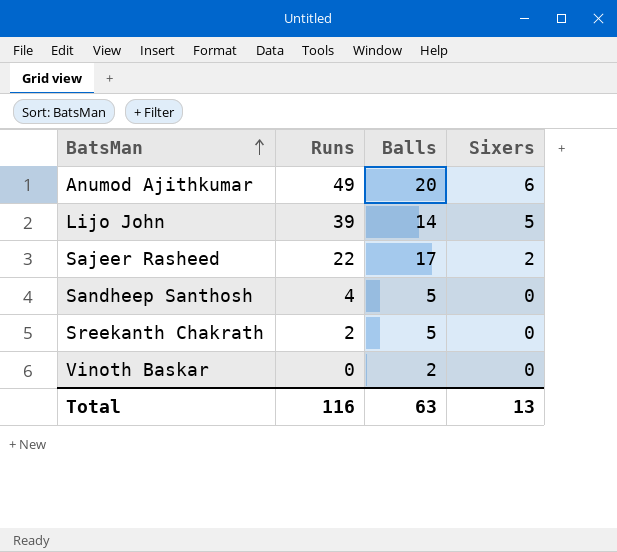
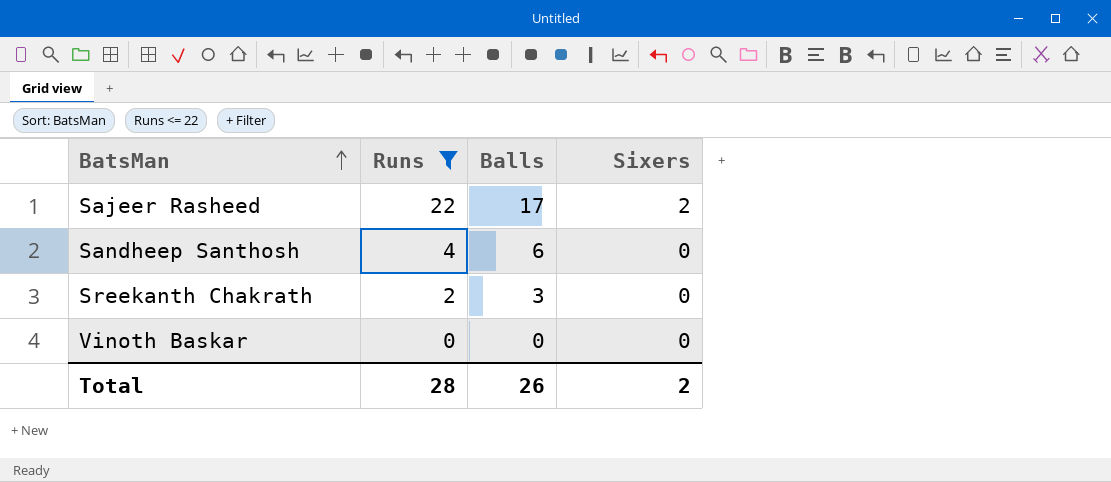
filter: none -> Runs <= 22
Sandheep Santhosh | Balls: 5 -> 6
Sreekanth Chakrath | Balls: 5 -> 3
Vinoth Baskar | Balls: 2 -> 0
Total | Runs: 116 -> 28
Total | Balls: 63 -> 26
Total | Sixers: 13 -> 2

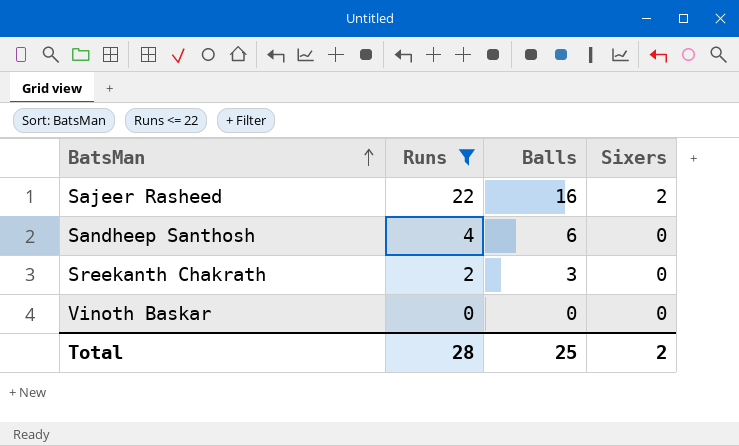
Sajeer Rasheed | Balls: 17 -> 16
Total | Balls: 26 -> 25

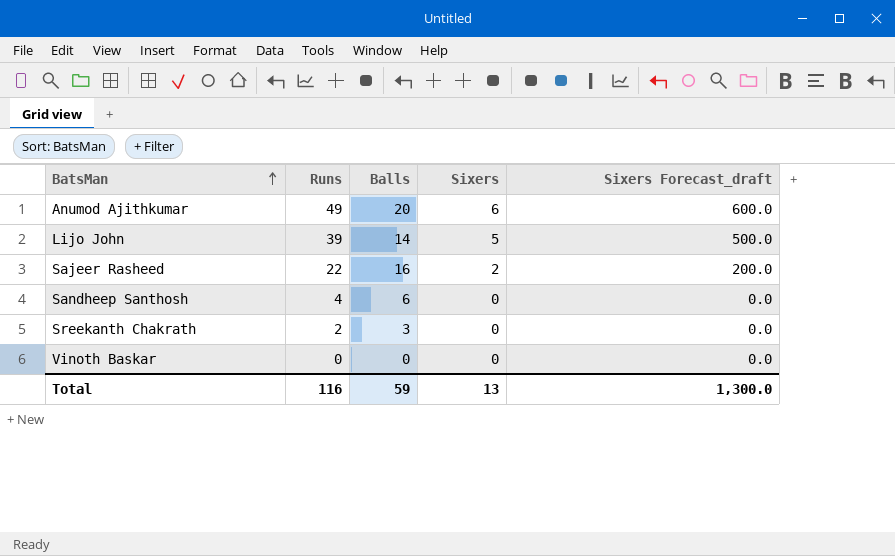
filter: Runs <= 22 -> none
column Sixers Forecast_draft | formula: none -> [Sixers] * 100
Total | Runs: 28 -> 116
Total | Balls: 25 -> 59
Total | Sixers: 2 -> 13

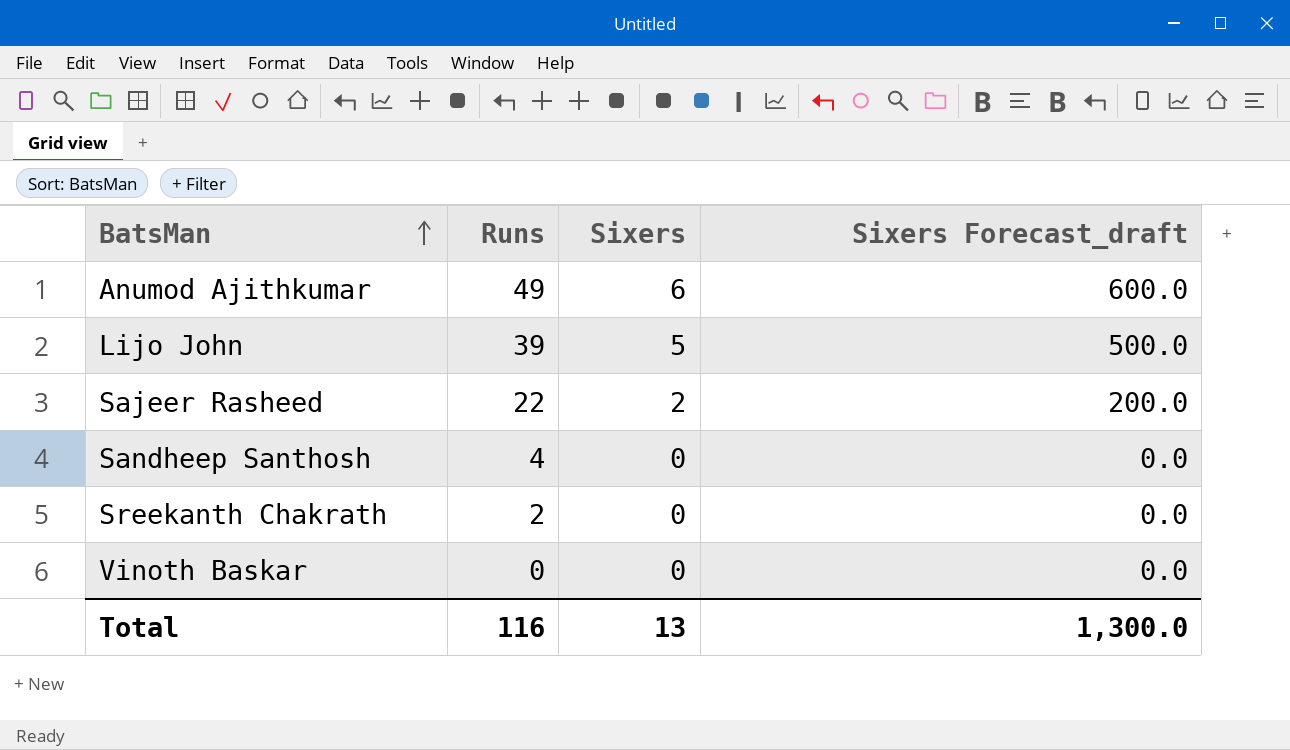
column Balls | position: 3 -> none

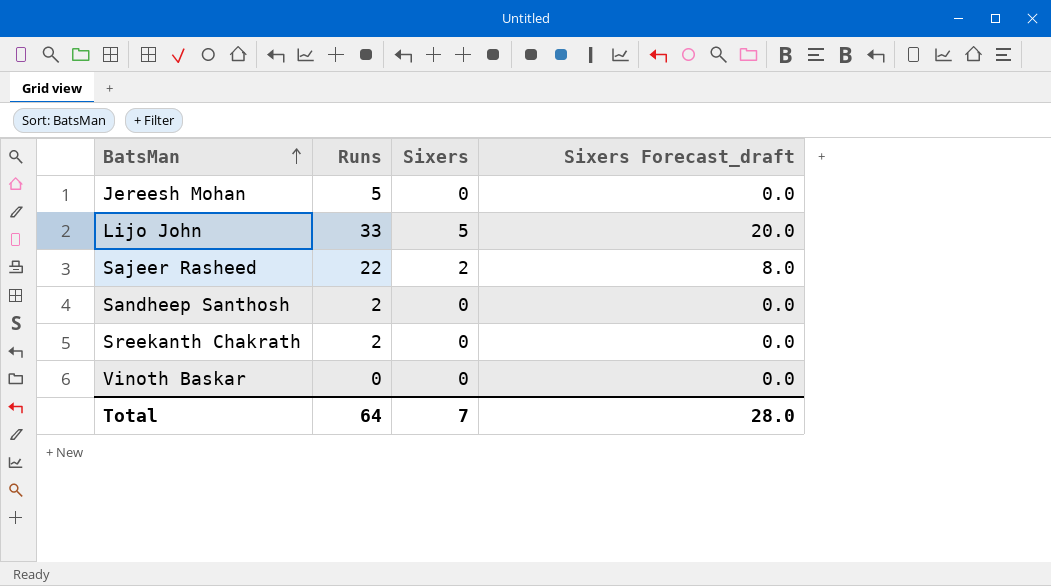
column Sixers Forecast_draft | formula: [Sixers] * 100 -> [Sixers] * 4
row Anumod Ajithkumar: 49 | 6 | 600.0 -> none
row Jereesh Mohan: none -> 5 | 0 | 0.0
Lijo John | Runs: 39 -> 33
Sandheep Santhosh | Runs: 4 -> 2
Total | Runs: 116 -> 64
Total | Sixers: 13 -> 7
Total | Sixers Forecast_draft: 1,300.0 -> 28.0

